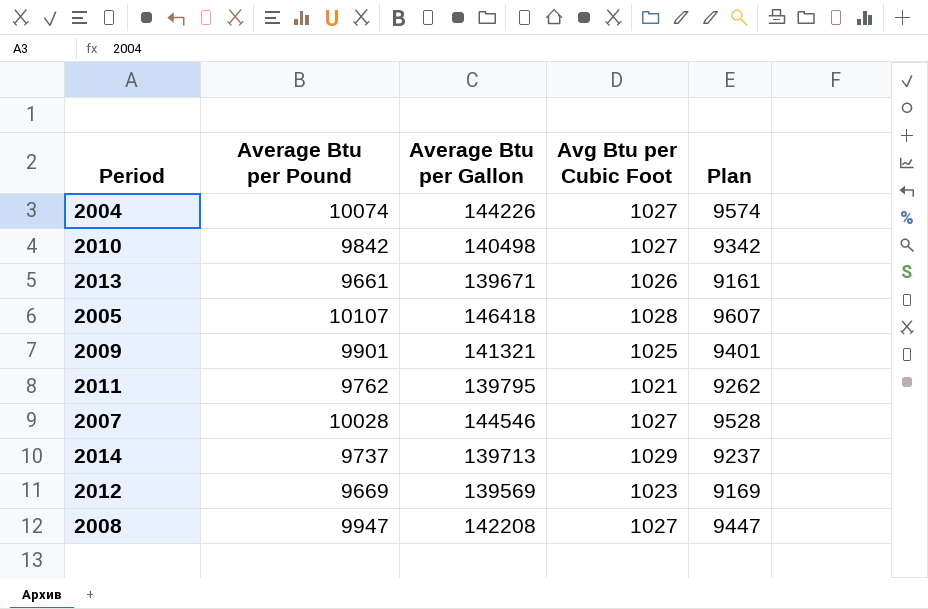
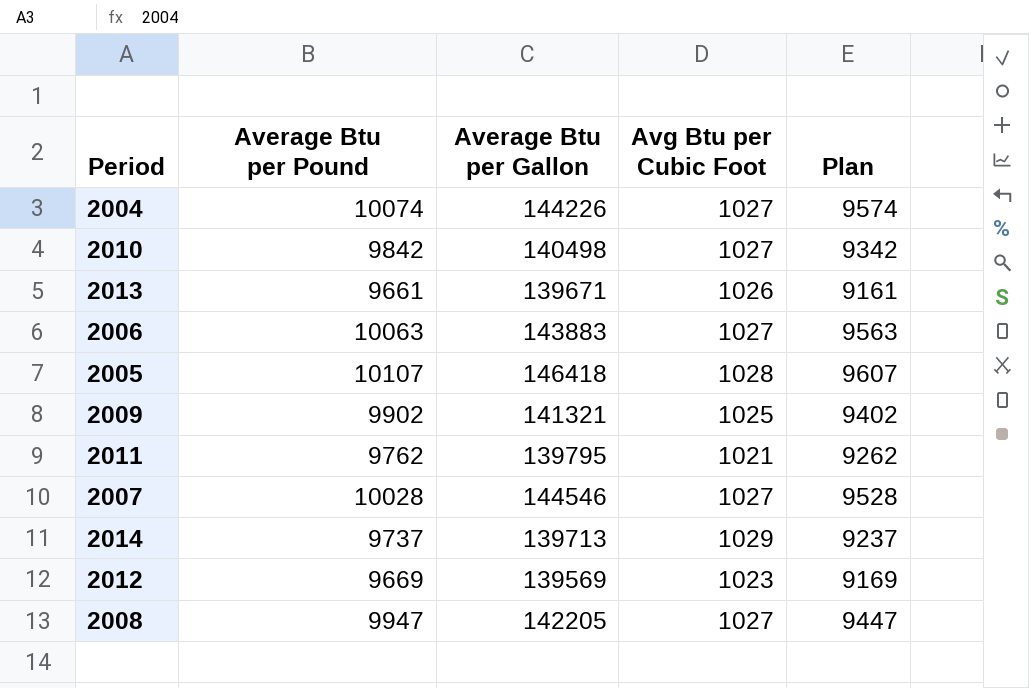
row 2006: none -> 10063 | 143883 | 1027 | 9563
2009 | Average Btu per Pound: 9901 -> 9902
2009 | Plan: 9401 -> 9402
2008 | Average Btu per Gallon: 142208 -> 142205

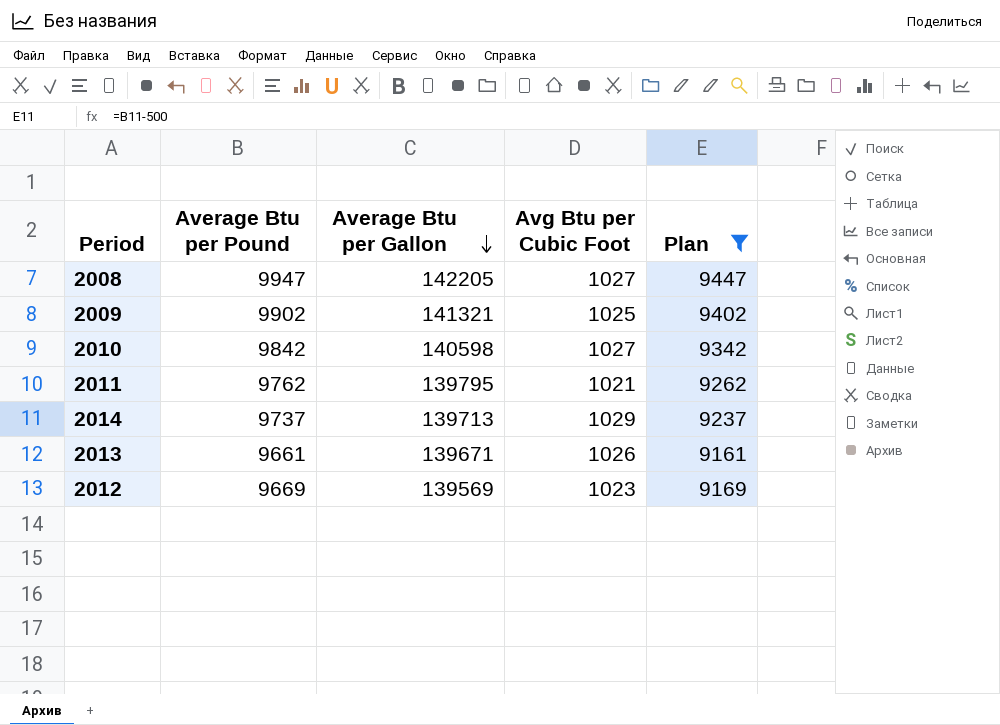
filter: none -> Plan <= 9447
row order: none -> Average Btu per Gallon descending
2010 | Average Btu per Gallon: 140498 -> 140598

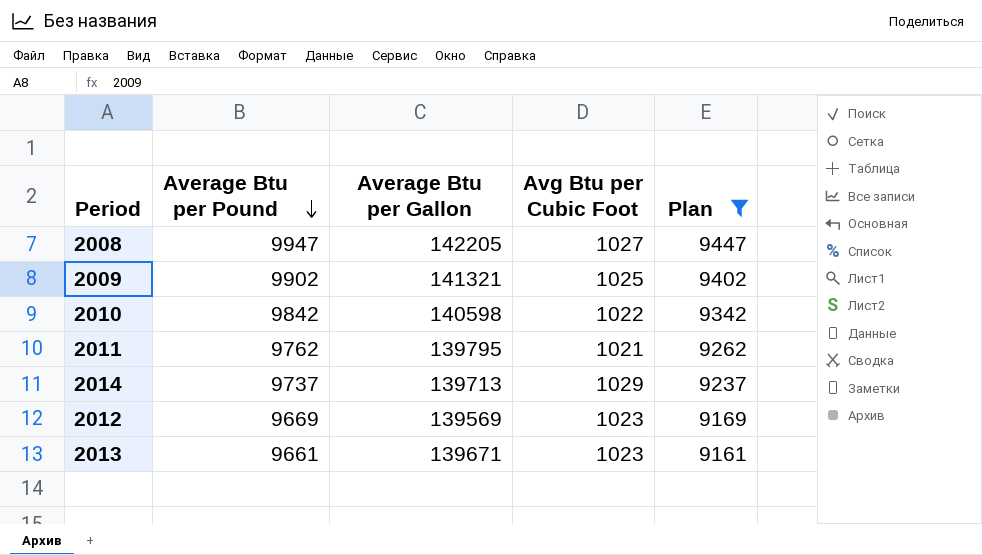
row order: Average Btu per Gallon descending -> Average Btu per Pound descending
2010 | Avg Btu per Cubic Foot: 1027 -> 1022
2013 | Avg Btu per Cubic Foot: 1026 -> 1023

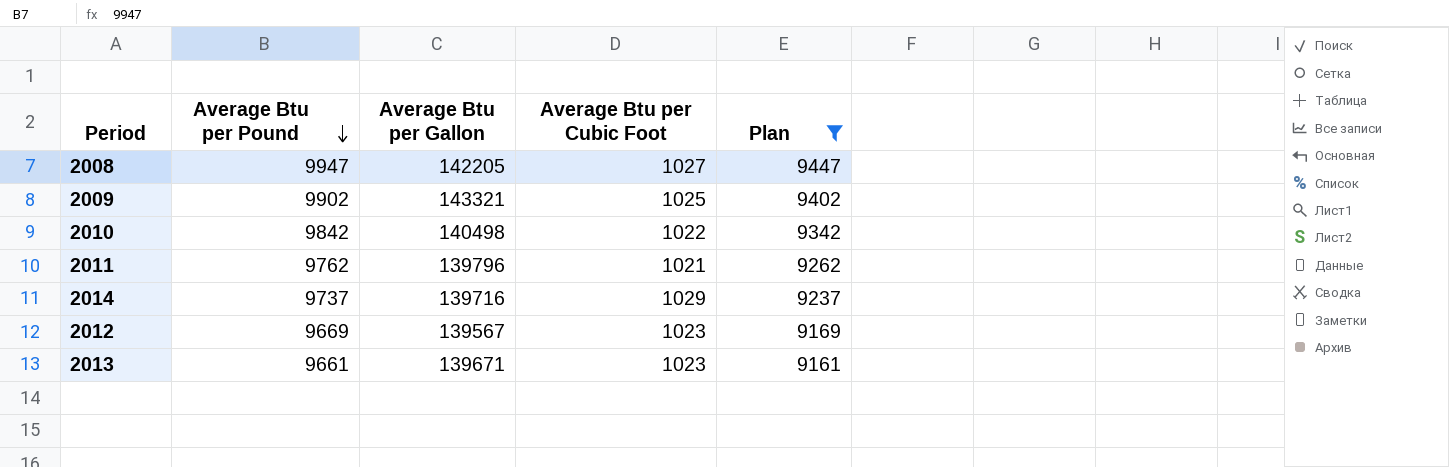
column name: Avg Btu per Cubic Foot -> Average Btu per Cubic Foot
2009 | Average Btu per Gallon: 141321 -> 143321
2010 | Average Btu per Gallon: 140598 -> 140498
2011 | Average Btu per Gallon: 139795 -> 139796
2014 | Average Btu per Gallon: 139713 -> 139716
2012 | Average Btu per Gallon: 139569 -> 139567

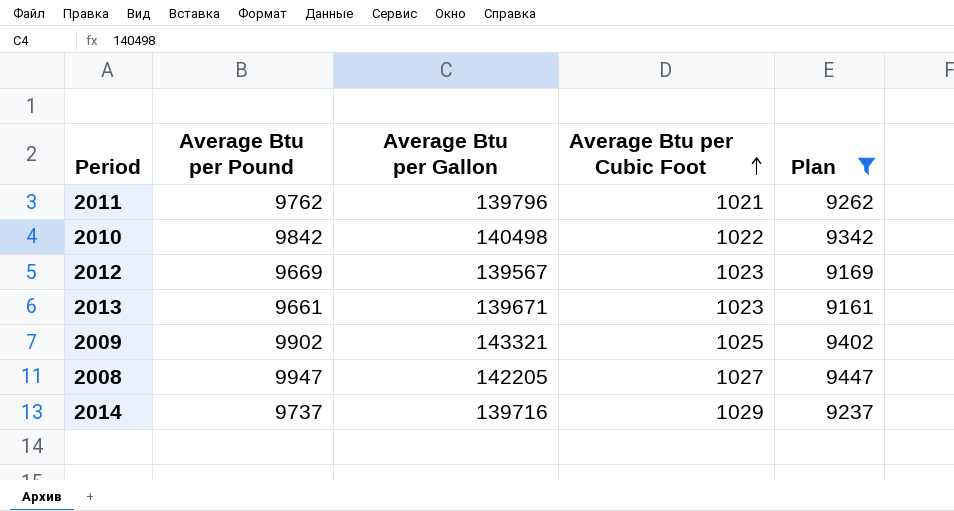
row order: Average Btu per Pound descending -> Average Btu per Cubic Foot ascending

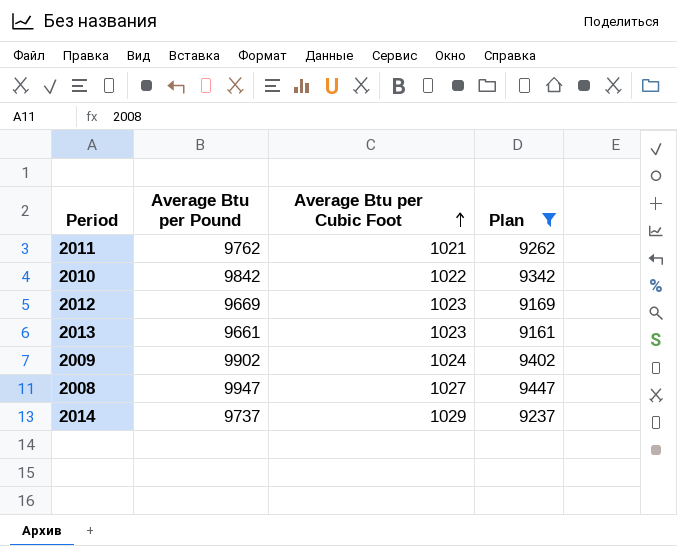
column Average Btu per Gallon | position: 3 -> none
2009 | Average Btu per Cubic Foot: 1025 -> 1024

